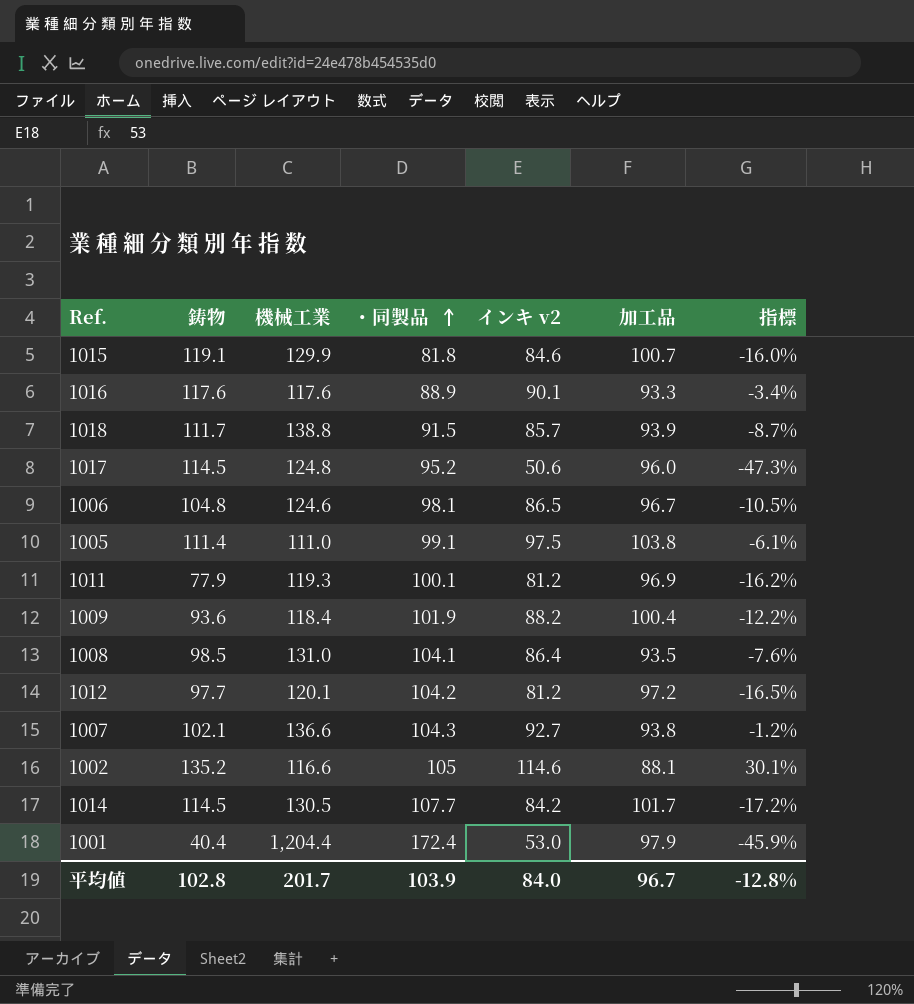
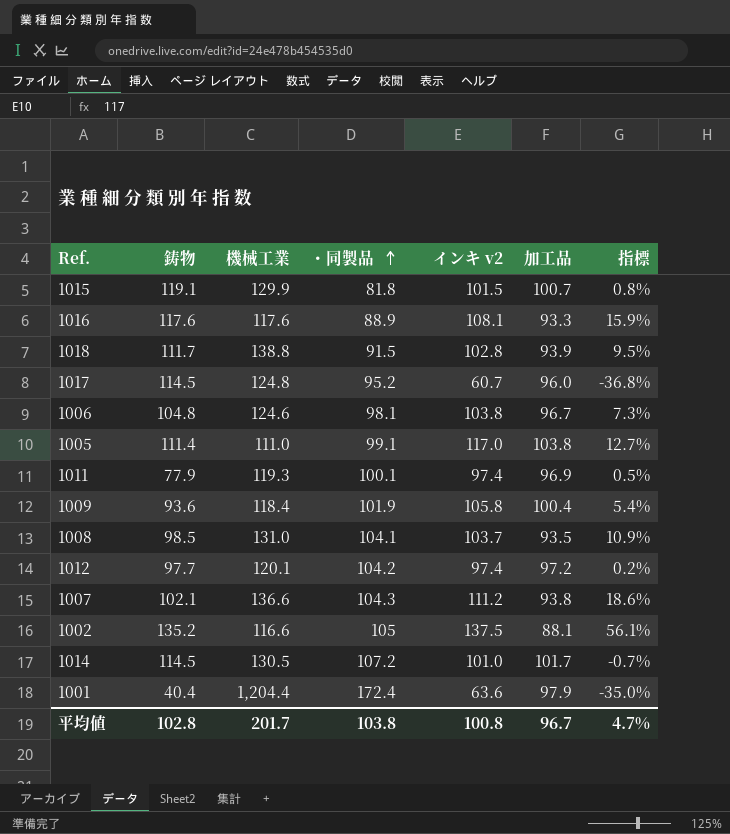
1015 | インキ v2: 84.6 -> 101.5
1015 | 指標: -16.0% -> 0.8%
1016 | インキ v2: 90.1 -> 108.1
1016 | 指標: -3.4% -> 15.9%
1018 | インキ v2: 85.7 -> 102.8
1018 | 指標: -8.7% -> 9.5%
1017 | インキ v2: 50.6 -> 60.7
1017 | 指標: -47.3% -> -36.8%
1006 | インキ v2: 86.5 -> 103.8
1006 | 指標: -10.5% -> 7.3%
1005 | インキ v2: 97.5 -> 117.0
1005 | 指標: -6.1% -> 12.7%
1011 | インキ v2: 81.2 -> 97.4
1011 | 指標: -16.2% -> 0.5%
1009 | インキ v2: 88.2 -> 105.8
1009 | 指標: -12.2% -> 5.4%
1008 | インキ v2: 86.4 -> 103.7
1008 | 指標: -7.6% -> 10.9%
1012 | インキ v2: 81.2 -> 97.4
1012 | 指標: -16.5% -> 0.2%
1007 | インキ v2: 92.7 -> 111.2
1007 | 指標: -1.2% -> 18.6%
1002 | インキ v2: 114.6 -> 137.5
1002 | 指標: 30.1% -> 56.1%
1014 | ・同製品: 107.7 -> 107.2
1014 | インキ v2: 84.2 -> 101.0
1014 | 指標: -17.2% -> -0.7%
1001 | インキ v2: 53.0 -> 63.6
1001 | 指標: -45.9% -> -35.0%
平均値 | ・同製品: 103.9 -> 103.8
平均値 | インキ v2: 84.0 -> 100.8
平均値 | 指標: -12.8% -> 4.7%

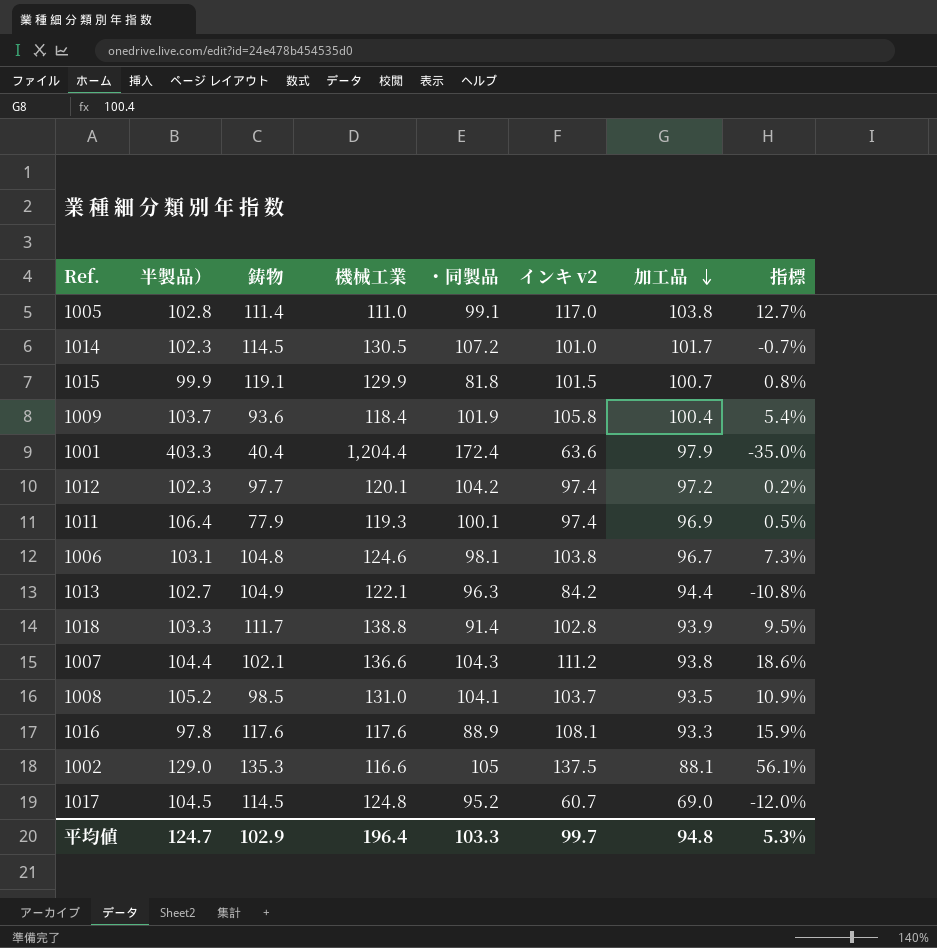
row order: ・同製品 ascending -> 加工品 descending
column 半製品） | position: none -> 2
row 1013: none -> 102.7 | 104.9 | 122.1 | 96.3 | 84.2 | 94.4 | -10.8%
1018 | ・同製品: 91.5 -> 91.4
1002 | 鋳物: 135.2 -> 135.3
1017 | 加工品: 96.0 -> 69.0
1017 | 指標: -36.8% -> -12.0%
平均値 | 鋳物: 102.8 -> 102.9
平均値 | 機械工業: 201.7 -> 196.4
平均値 | ・同製品: 103.8 -> 103.3
平均値 | インキ v2: 100.8 -> 99.7
平均値 | 加工品: 96.7 -> 94.8
平均値 | 指標: 4.7% -> 5.3%

